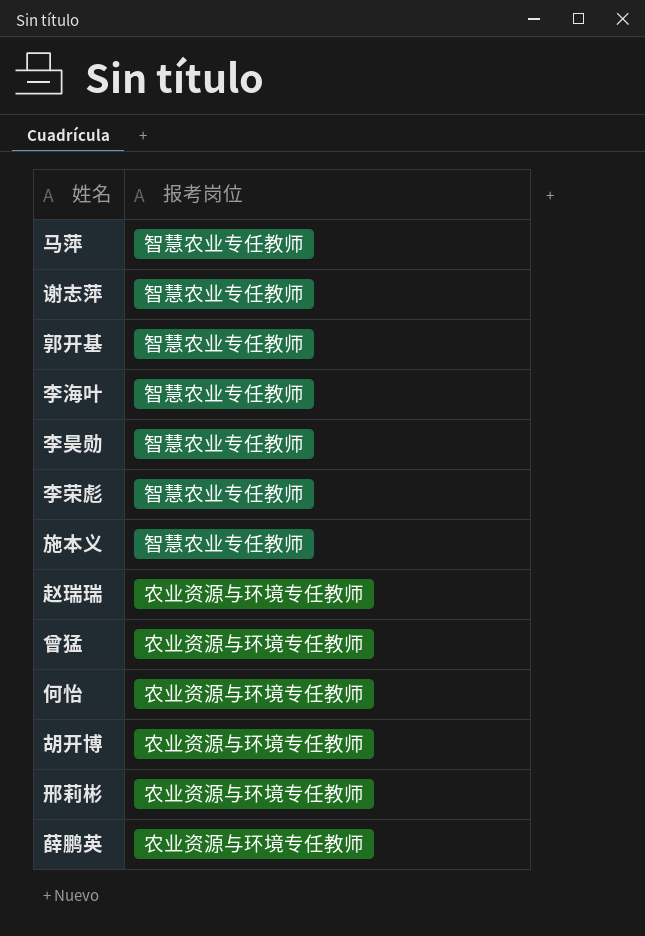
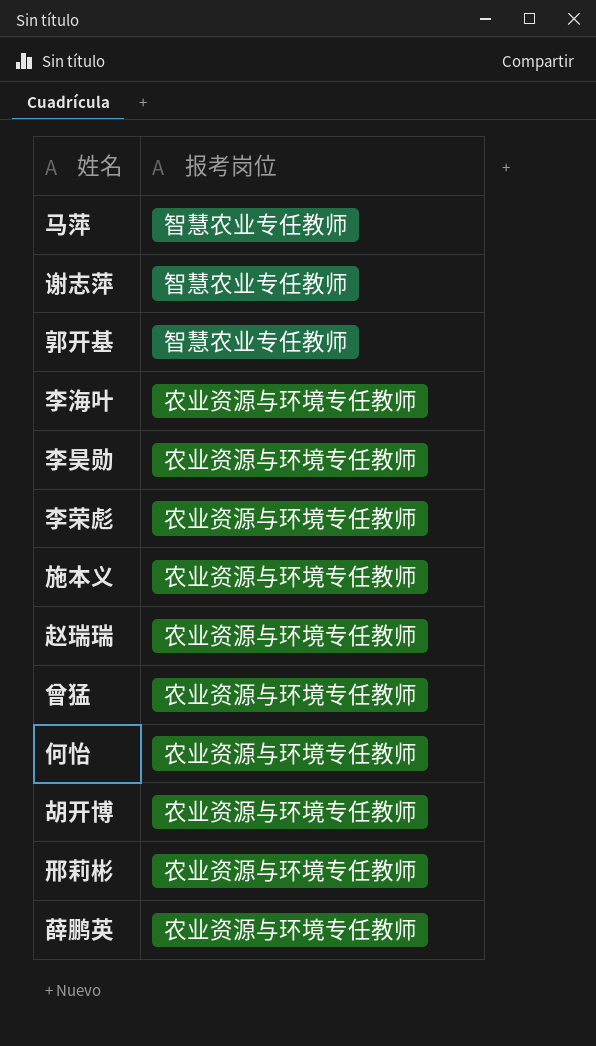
李海叶 | 报考岗位: 智慧农业专任教师 -> 农业资源与环境专任教师
李昊勋 | 报考岗位: 智慧农业专任教师 -> 农业资源与环境专任教师
李荣彪 | 报考岗位: 智慧农业专任教师 -> 农业资源与环境专任教师
施本义 | 报考岗位: 智慧农业专任教师 -> 农业资源与环境专任教师

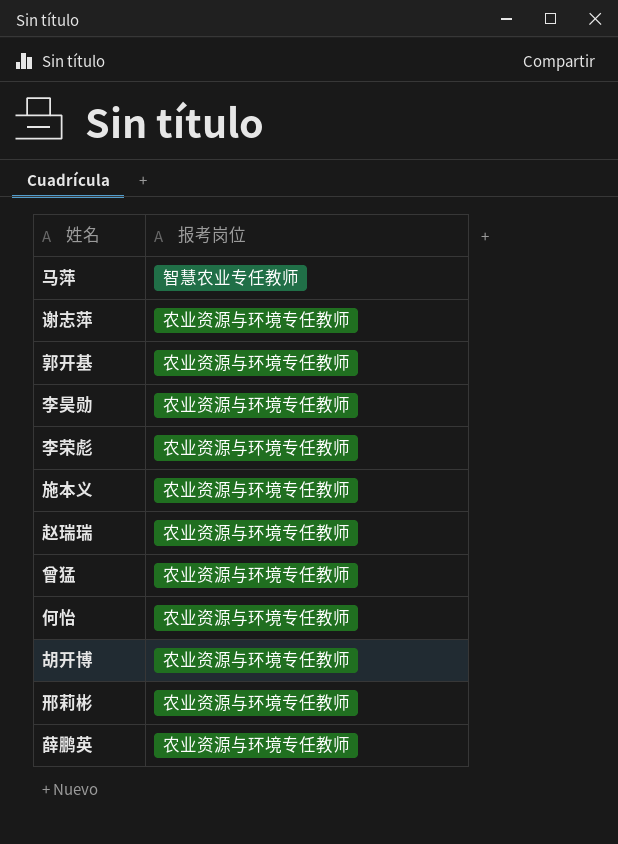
row 李海叶: 农业资源与环境专任教师 -> none
谢志萍 | 报考岗位: 智慧农业专任教师 -> 农业资源与环境专任教师
郭开基 | 报考岗位: 智慧农业专任教师 -> 农业资源与环境专任教师

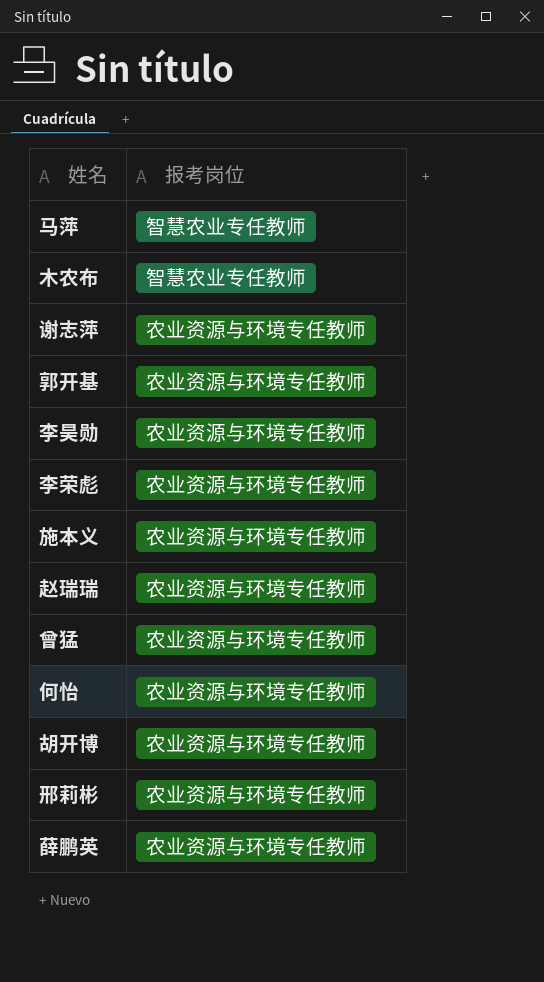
row 木农布: none -> 智慧农业专任教师

